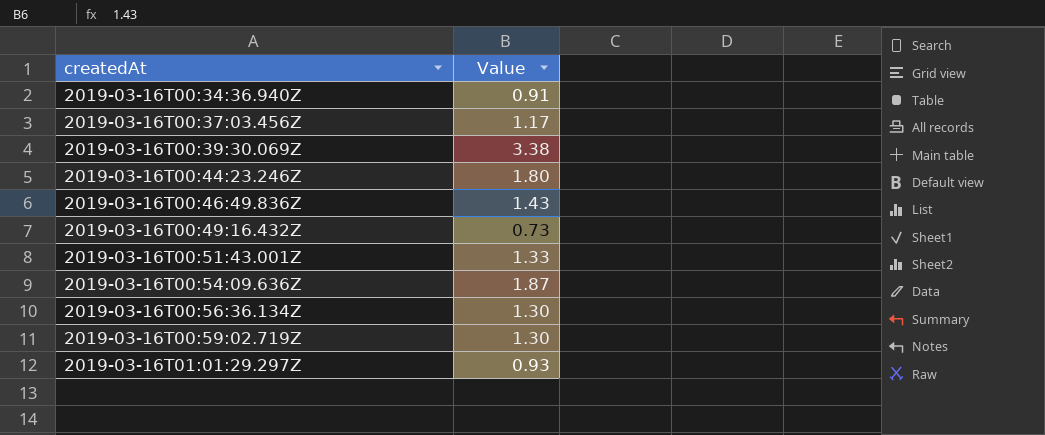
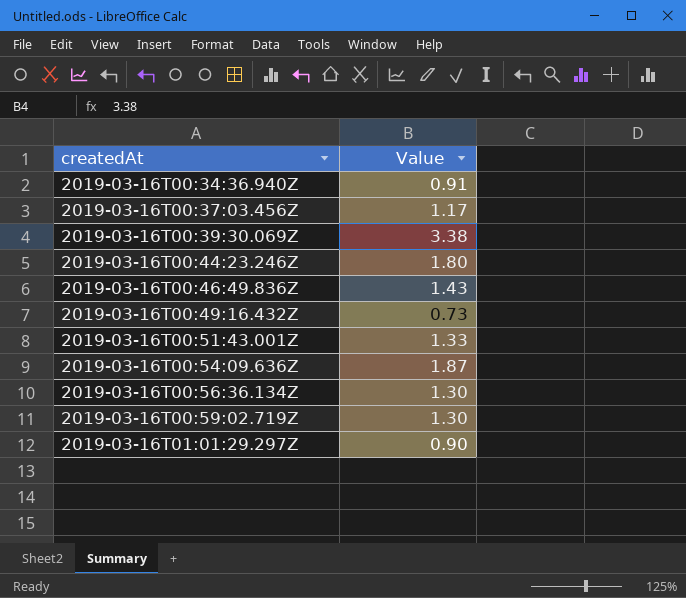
2019-03-16T01:01:29.297Z | Value: 0.93 -> 0.90

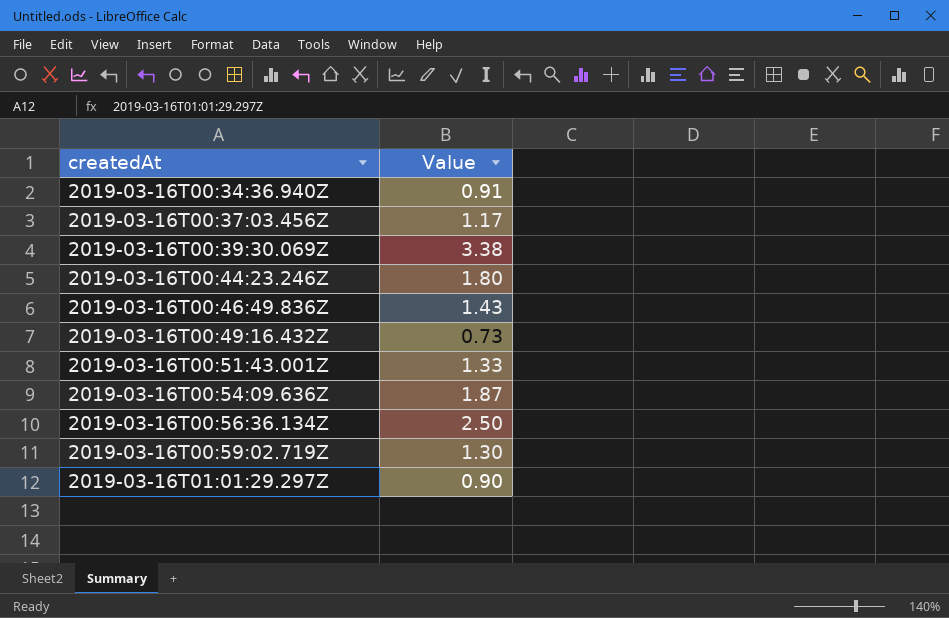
2019-03-16T00:56:36.134Z | Value: 1.30 -> 2.50

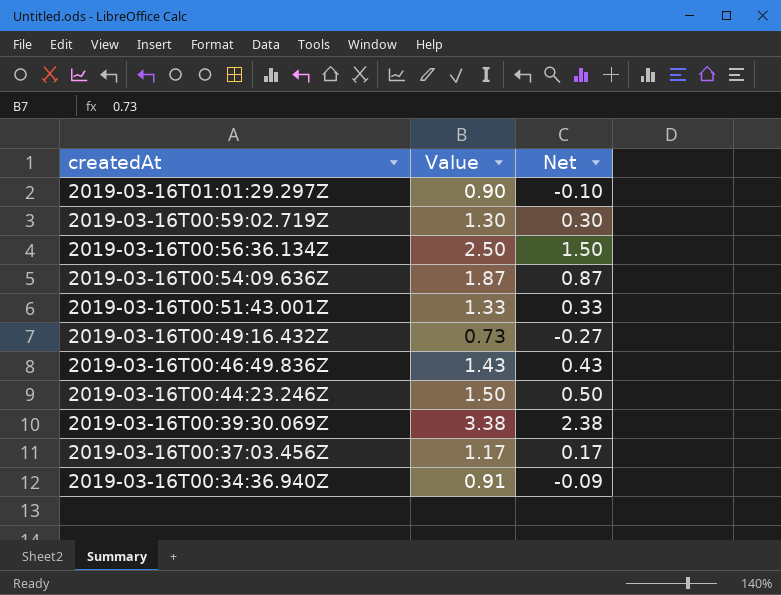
row order: createdAt ascending -> createdAt descending
column Net | formula: none -> [Value] - 1
2019-03-16T00:44:23.246Z | Value: 1.80 -> 1.50

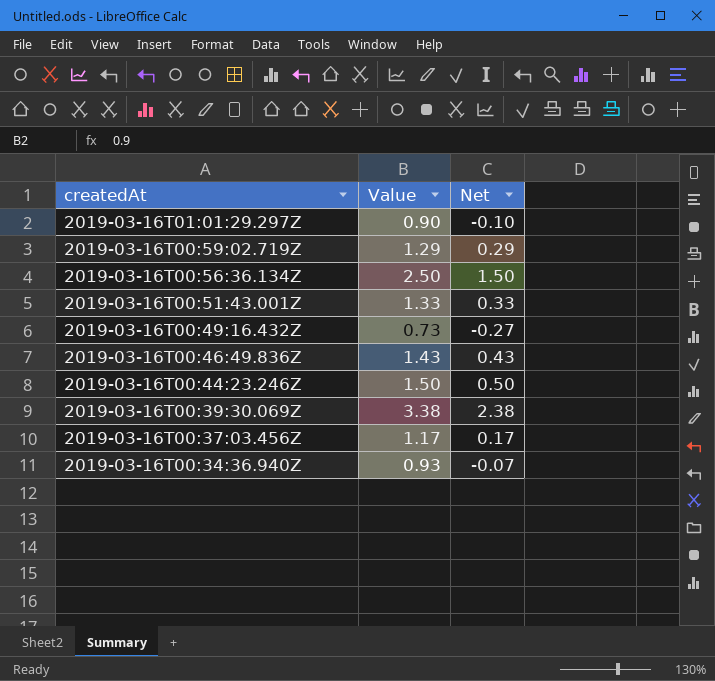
row 2019-03-16T00:54:09.636Z: 1.87 | 0.87 -> none
2019-03-16T00:59:02.719Z | Value: 1.30 -> 1.29
2019-03-16T00:59:02.719Z | Net: 0.30 -> 0.29
2019-03-16T00:34:36.940Z | Value: 0.91 -> 0.93
2019-03-16T00:34:36.940Z | Net: -0.09 -> -0.07

